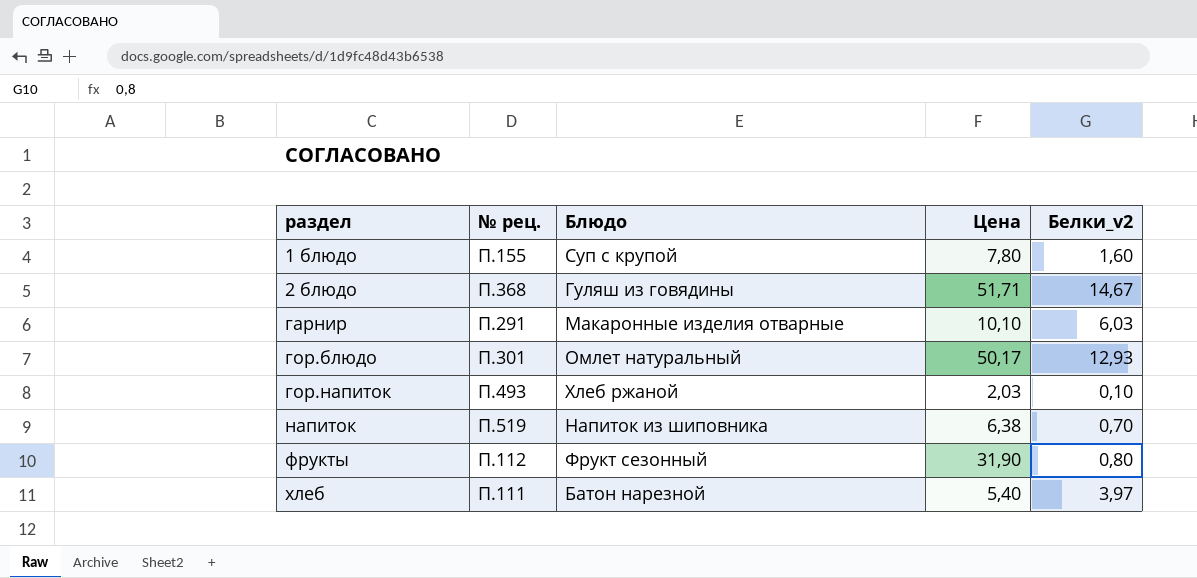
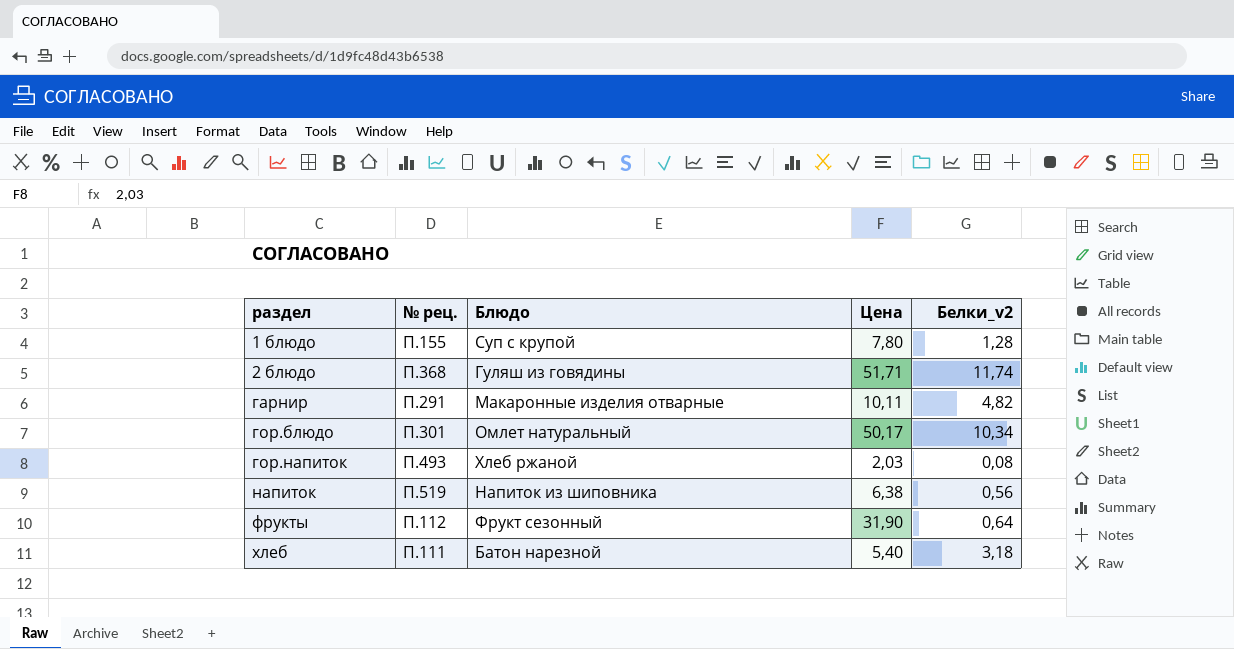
1 блюдо | Белки_v2: 1,60 -> 1,28
2 блюдо | Белки_v2: 14,67 -> 11,74
гарнир | Цена: 10,10 -> 10,11
гарнир | Белки_v2: 6,03 -> 4,82
гор.блюдо | Белки_v2: 12,93 -> 10,34
гор.напиток | Белки_v2: 0,10 -> 0,08
напиток | Белки_v2: 0,70 -> 0,56
фрукты | Белки_v2: 0,80 -> 0,64
хлеб | Белки_v2: 3,97 -> 3,18

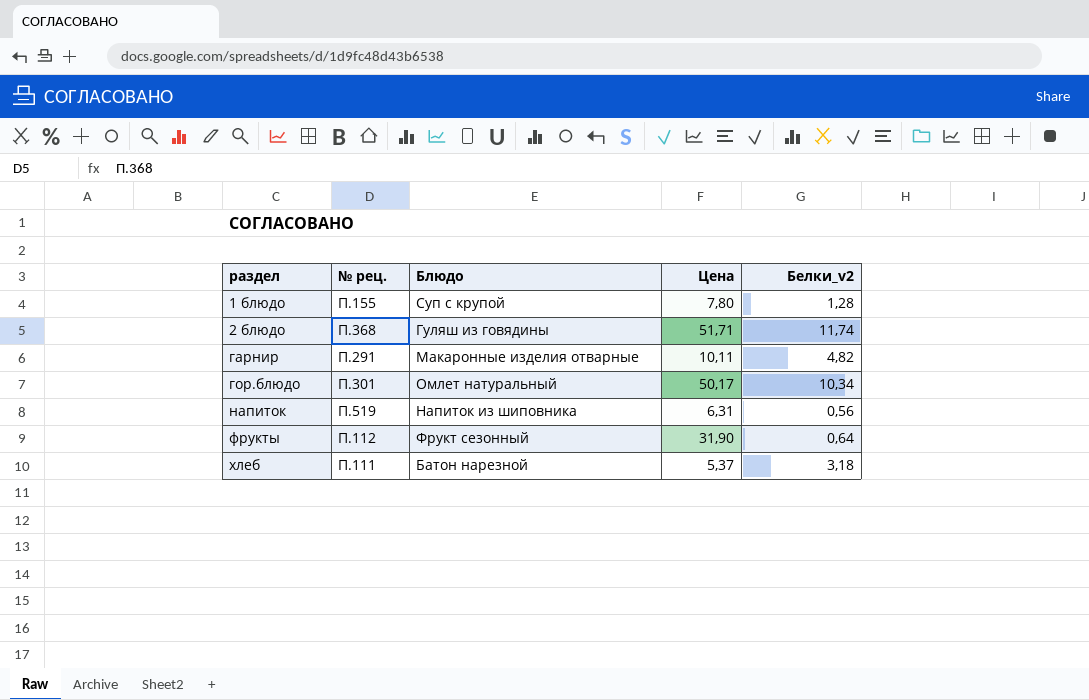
row гор.напиток: П.493 | Хлеб ржаной | 2,03 | 0,08 -> none
напиток | Цена: 6,38 -> 6,31
хлеб | Цена: 5,40 -> 5,37

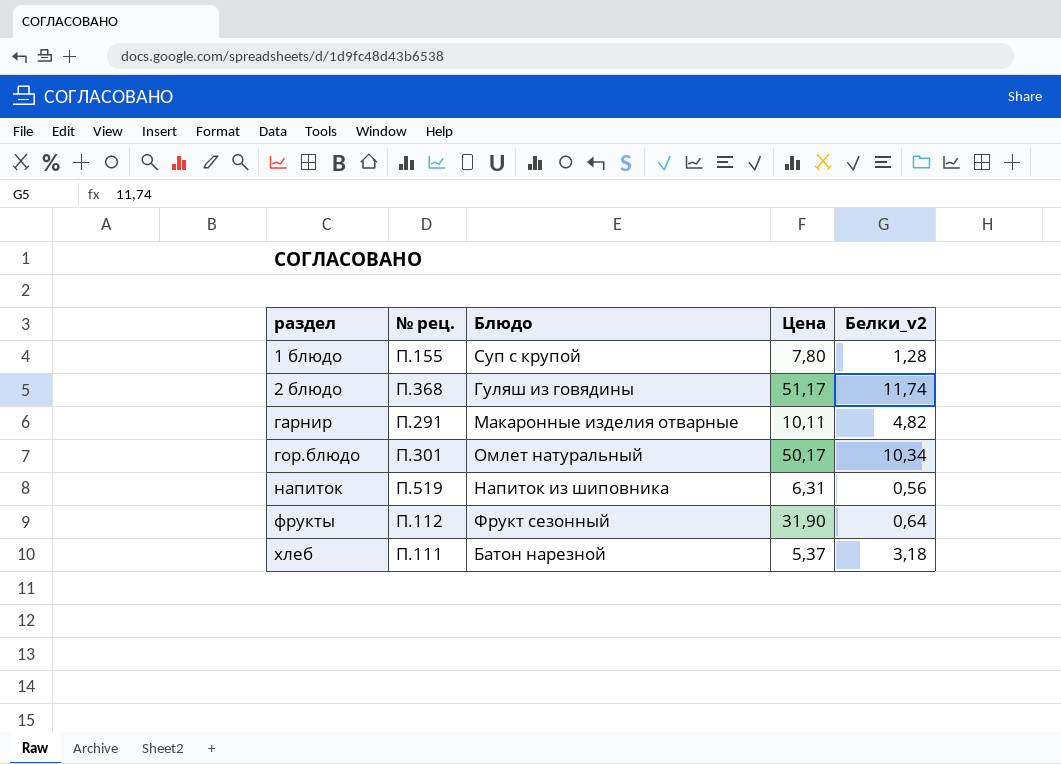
2 блюдо | Цена: 51,71 -> 51,17

